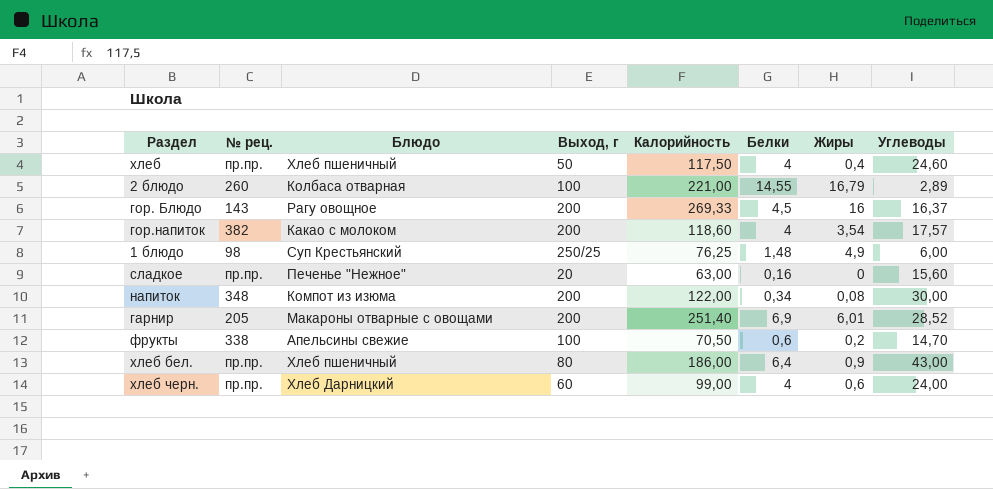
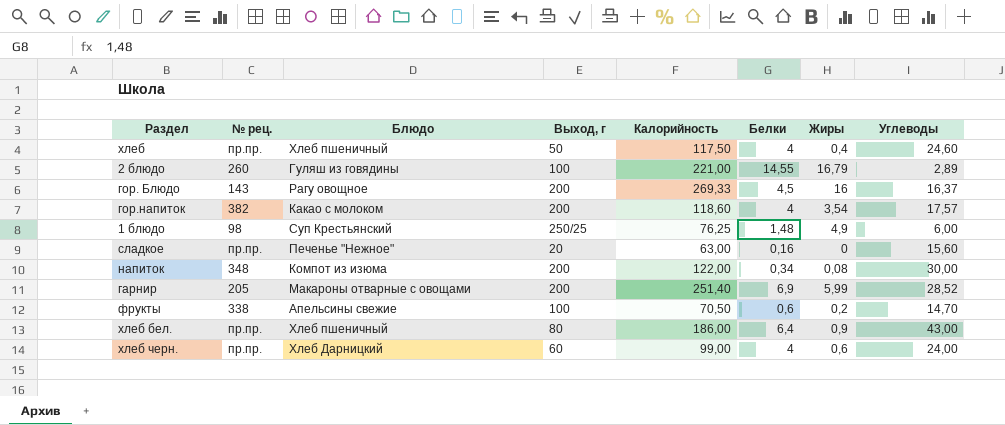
2 блюдо | Блюдо: Колбаса отварная -> Гуляш из говядины
гарнир | Жиры: 6,01 -> 5,99

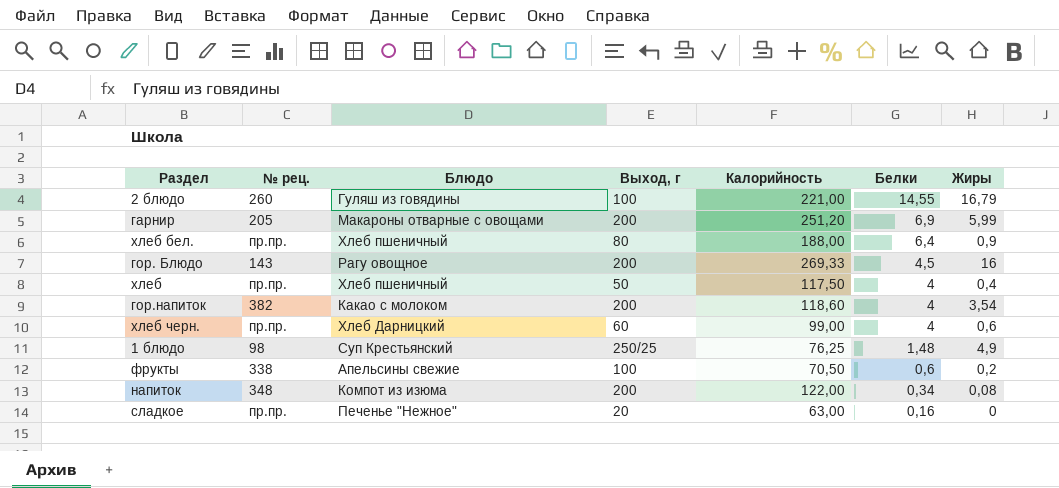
row order: none -> Белки descending
column Углеводы | position: 8 -> none
гарнир | Калорийность: 251,40 -> 251,20
хлеб бел. | Калорийность: 186,00 -> 188,00

